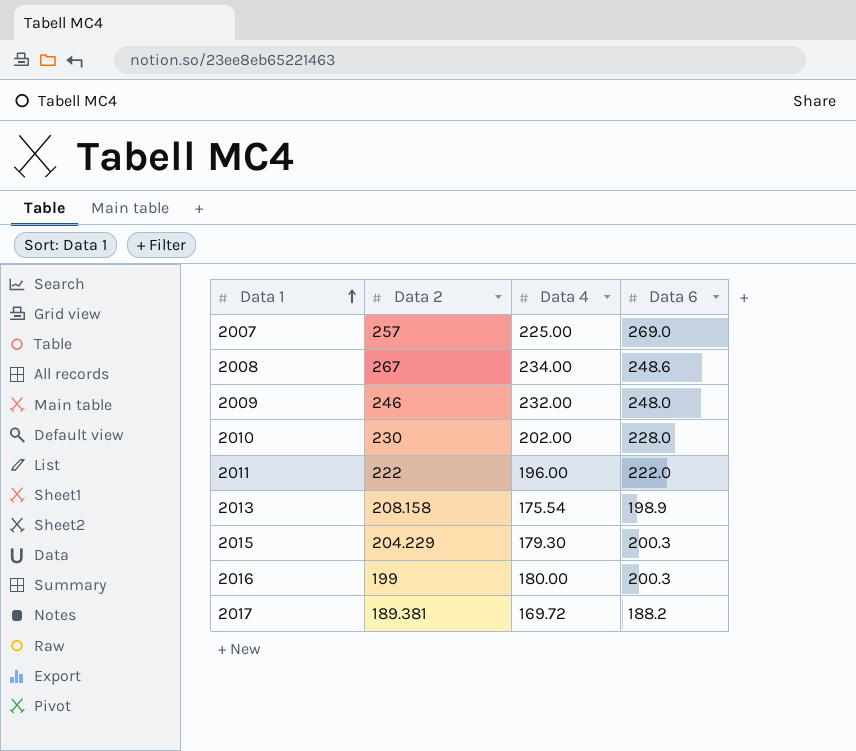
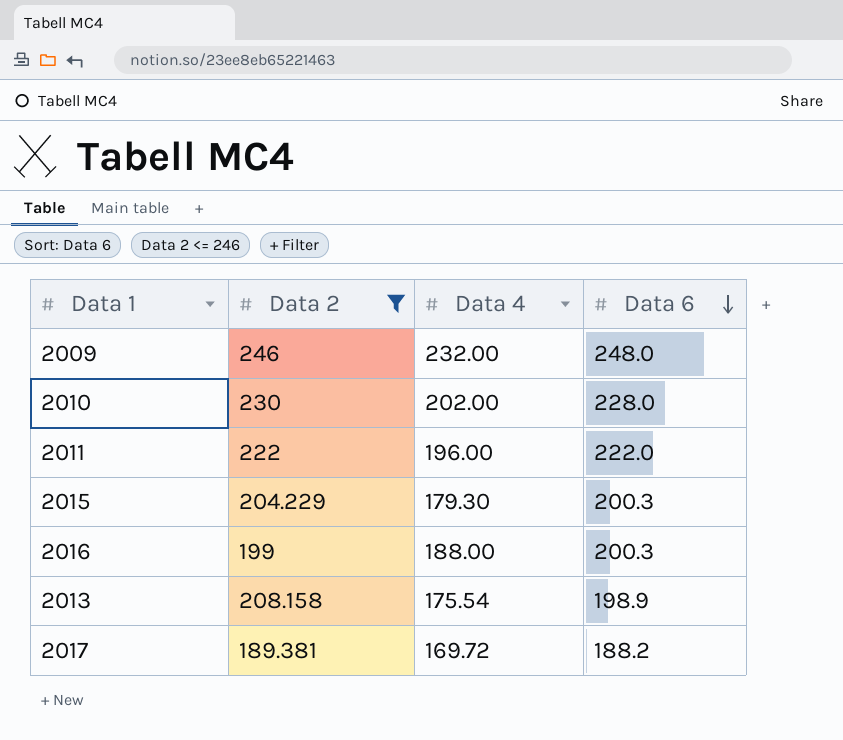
filter: none -> Data 2 <= 246
row order: Data 1 ascending -> Data 6 descending
2016 | Data 4: 180.00 -> 188.00

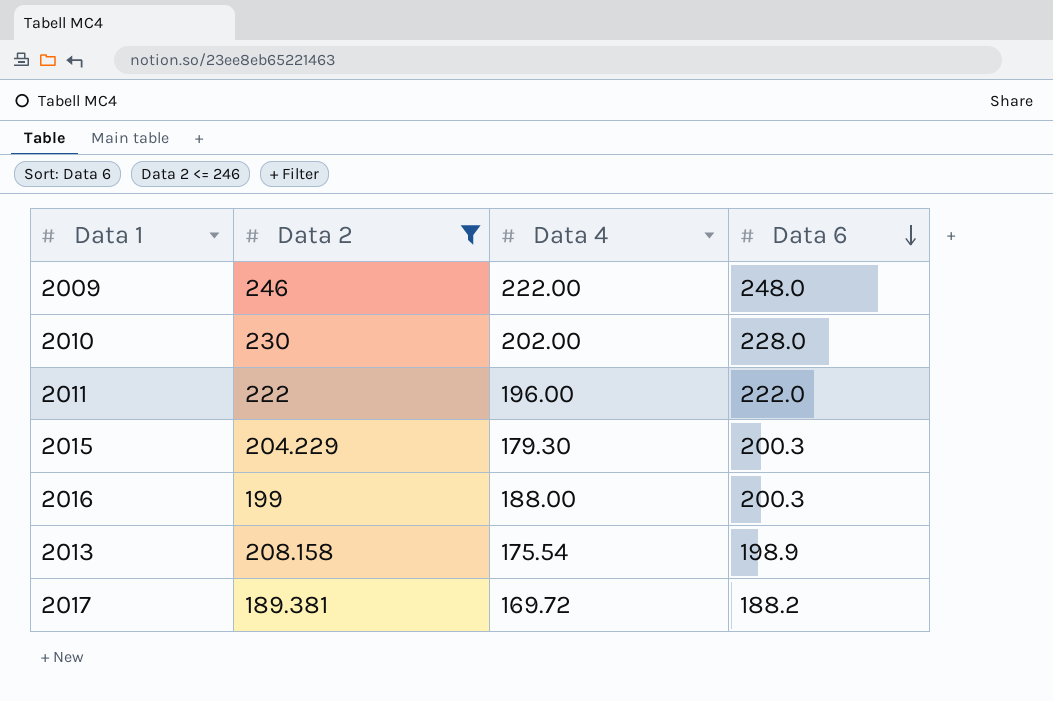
2009 | Data 4: 232.00 -> 222.00

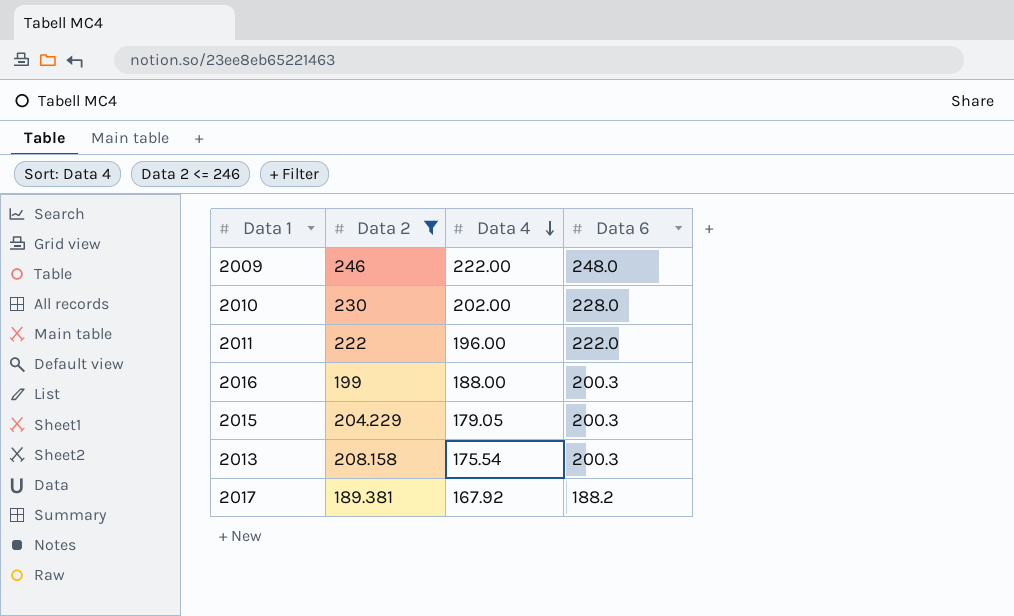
row order: Data 6 descending -> Data 4 descending
2015 | Data 4: 179.30 -> 179.05
2013 | Data 6: 198.9 -> 200.3
2017 | Data 4: 169.72 -> 167.92

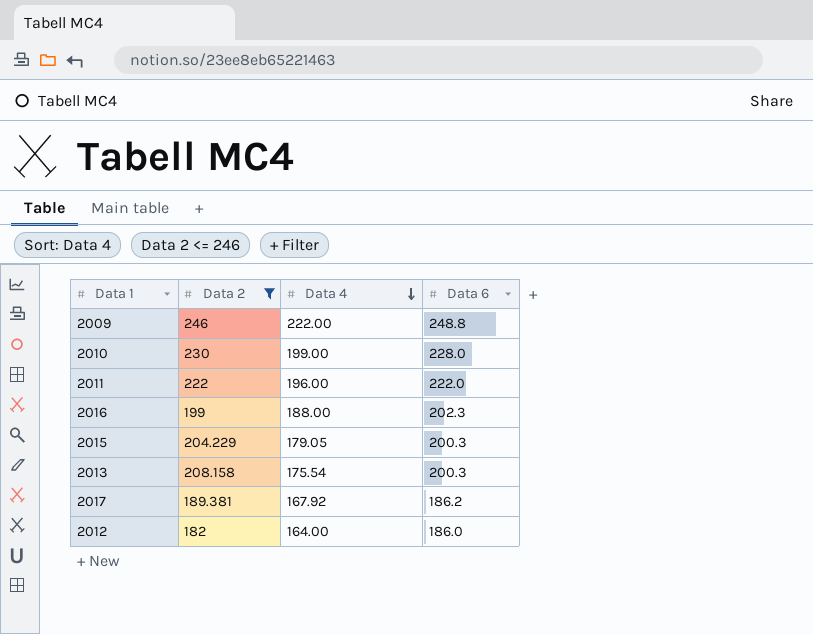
2009 | Data 6: 248.0 -> 248.8
2010 | Data 4: 202.00 -> 199.00
2016 | Data 6: 200.3 -> 202.3
2017 | Data 6: 188.2 -> 186.2
row 2012: none -> 182 | 164.00 | 186.0

